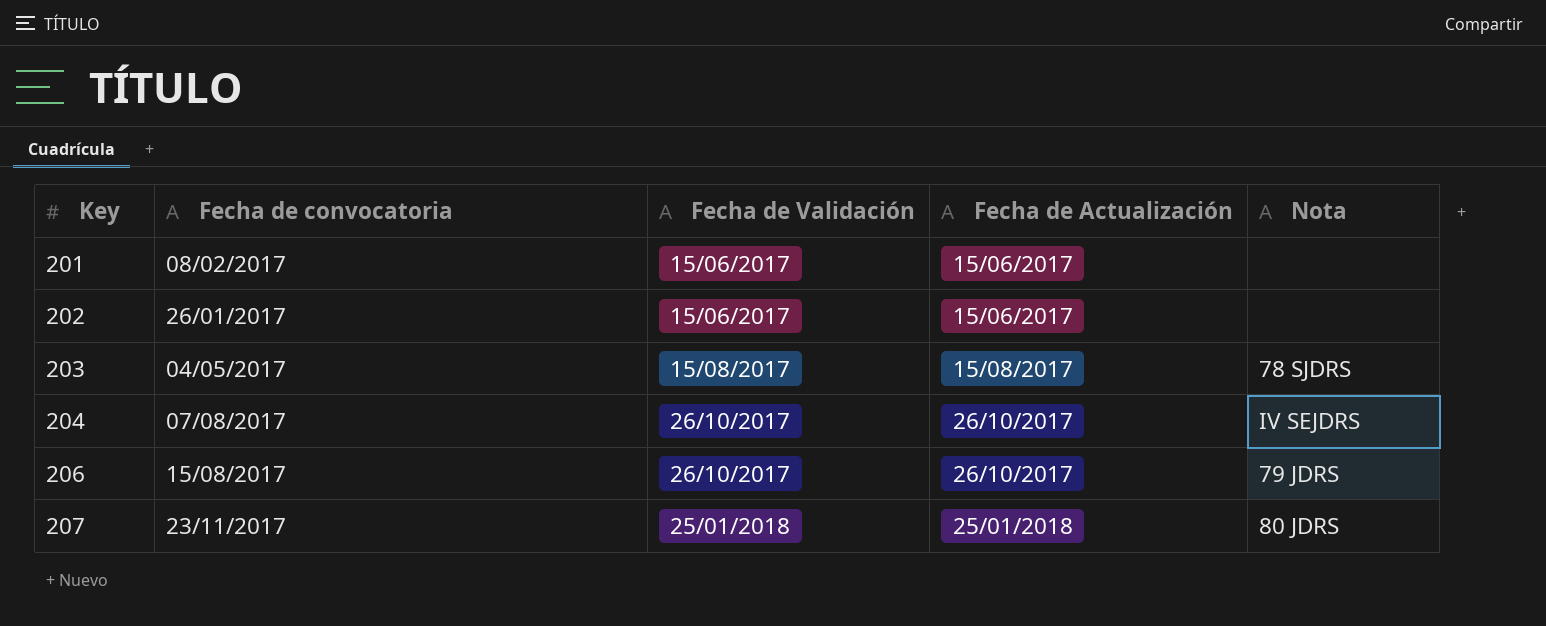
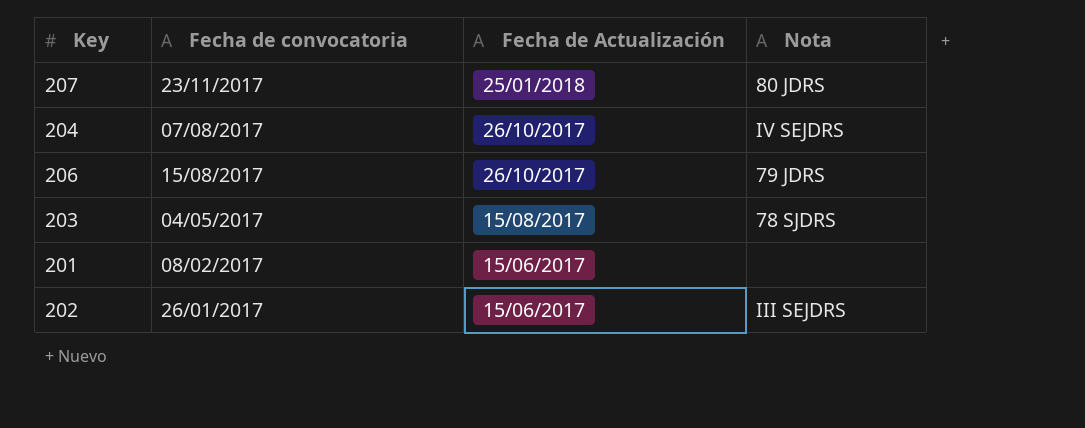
row order: Key ascending -> Fecha de Actualización descending
column Fecha de Validación | position: 3 -> none
202 | Nota: none -> III SEJDRS

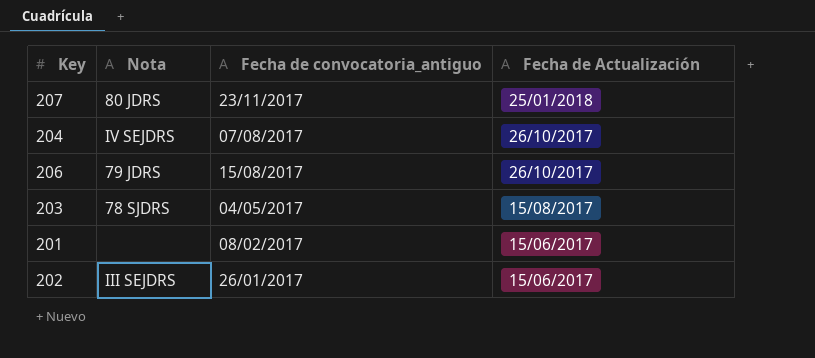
column Nota | position: 4 -> 2
column name: Fecha de convocatoria -> Fecha de convocatoria_antiguo

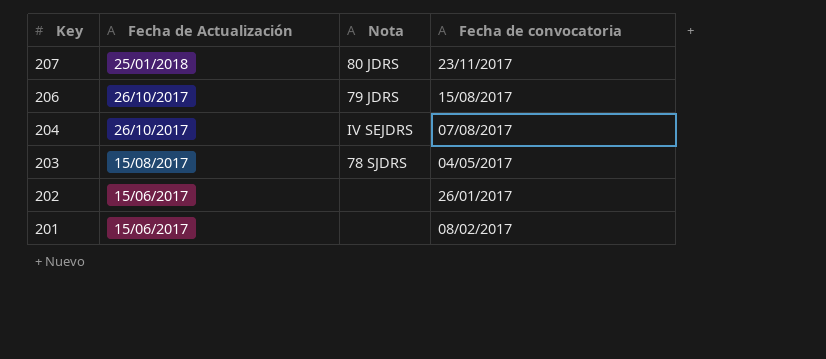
row order: Fecha de Actualización descending -> Key descending
column Fecha de Actualización | position: 4 -> 2
column name: Fecha de convocatoria_antiguo -> Fecha de convocatoria
202 | Nota: III SEJDRS -> none

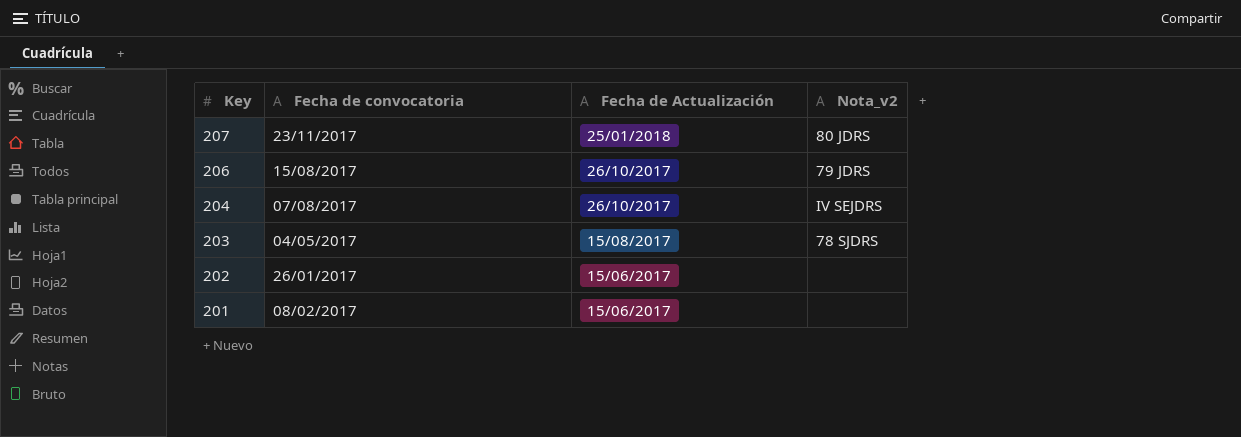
column Fecha de convocatoria | position: 4 -> 2
column name: Nota -> Nota_v2

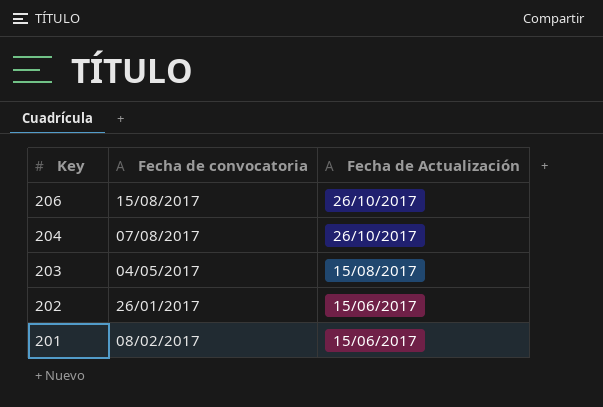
column Nota_v2 | position: 4 -> none
row 207: 23/11/2017 | 25/01/2018 | 80 JDRS -> none

